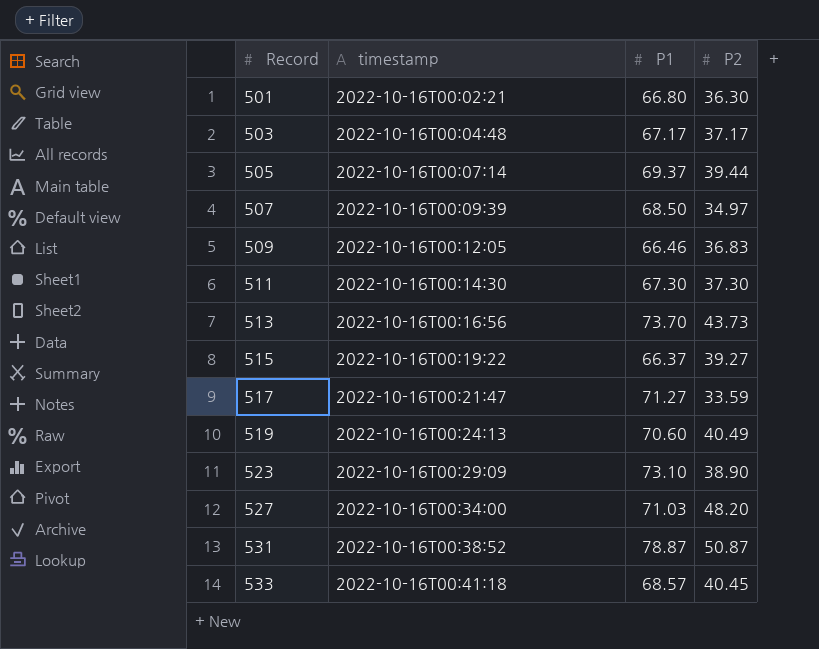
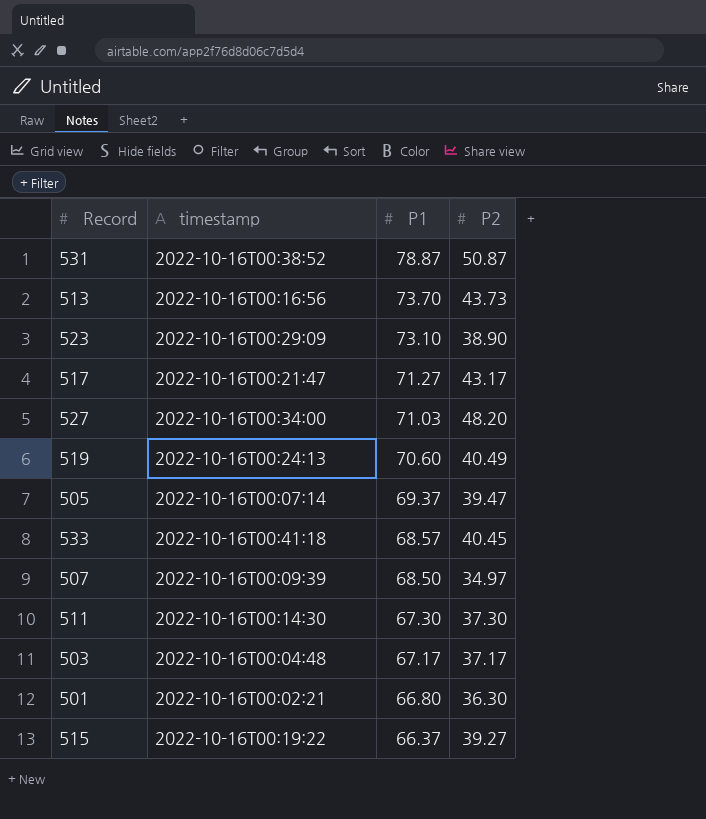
row order: Record ascending -> P1 descending
row 509: 2022-10-16T00:12:05 | 66.46 | 36.83 -> none
517 | P2: 33.59 -> 43.17
505 | P2: 39.44 -> 39.47

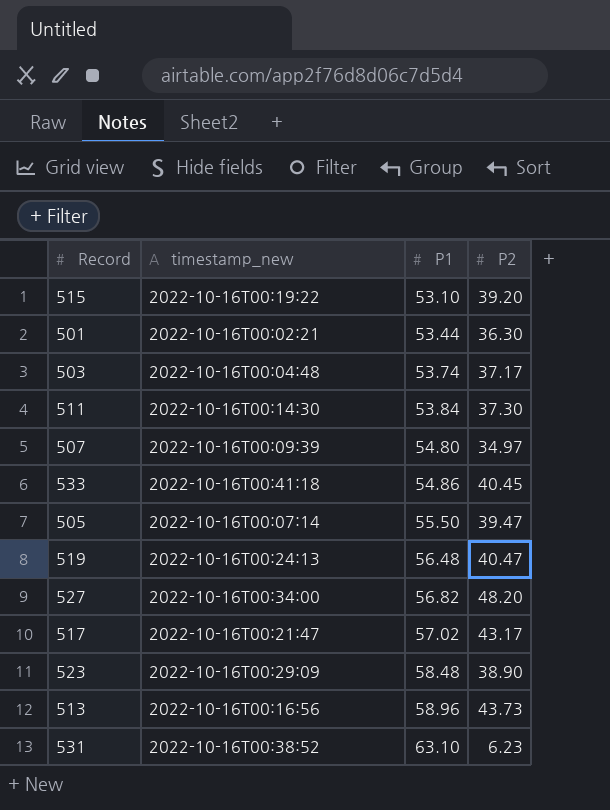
row order: P1 descending -> P1 ascending
column name: timestamp -> timestamp_new
515 | P1: 66.37 -> 53.10
515 | P2: 39.27 -> 39.20
501 | P1: 66.80 -> 53.44
503 | P1: 67.17 -> 53.74
511 | P1: 67.30 -> 53.84
507 | P1: 68.50 -> 54.80
533 | P1: 68.57 -> 54.86
505 | P1: 69.37 -> 55.50
519 | P1: 70.60 -> 56.48
519 | P2: 40.49 -> 40.47
527 | P1: 71.03 -> 56.82
517 | P1: 71.27 -> 57.02
523 | P1: 73.10 -> 58.48
513 | P1: 73.70 -> 58.96
531 | P1: 78.87 -> 63.10
531 | P2: 50.87 -> 6.23

